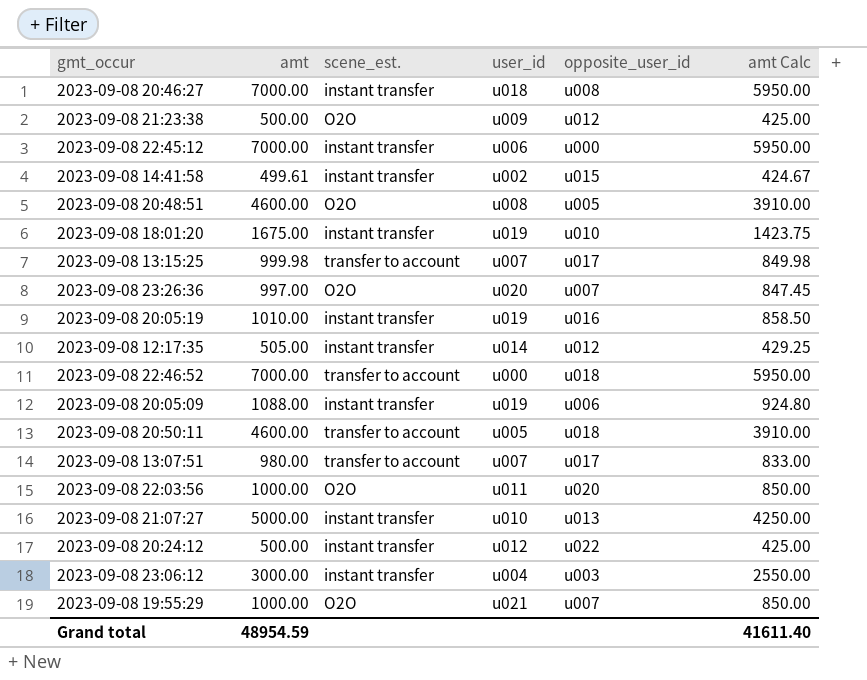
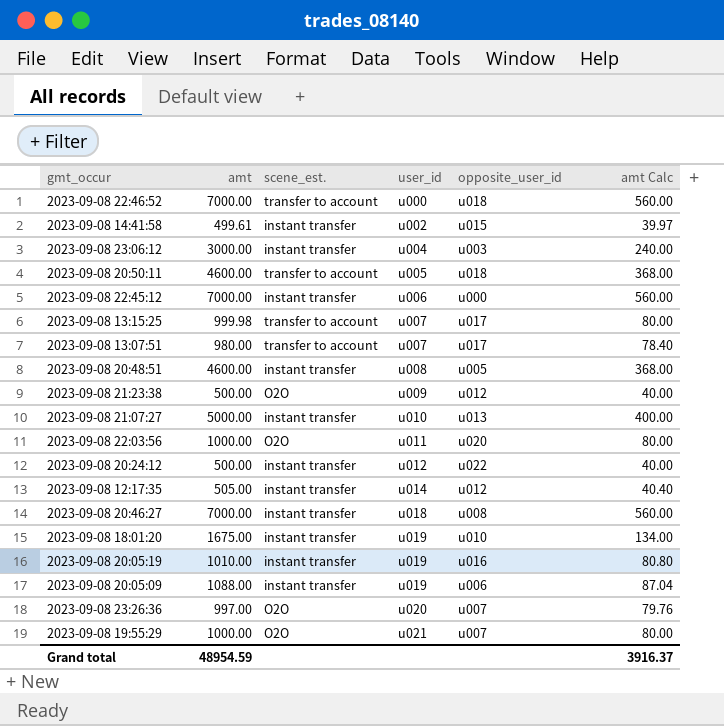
row order: none -> user_id ascending
column amt Calc | formula: [amt] * 0.85 -> [amt] * 0.08
2023-09-08 20:48:51 | scene_est.: O2O -> instant transfer
Grand total | amt Calc: 41611.40 -> 3916.37

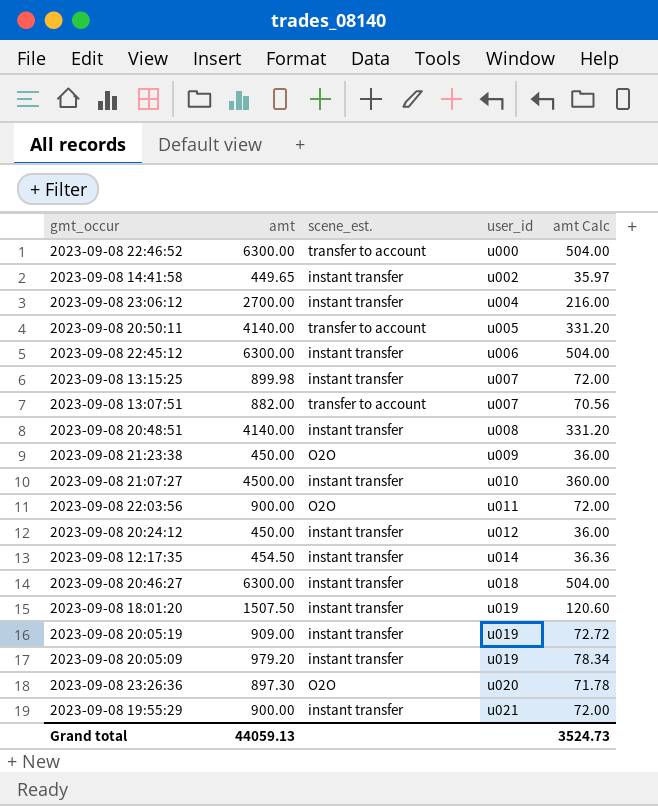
column opposite_user_id | position: 5 -> none
2023-09-08 22:46:52 | amt: 7000.00 -> 6300.00
2023-09-08 22:46:52 | amt Calc: 560.00 -> 504.00
2023-09-08 14:41:58 | amt: 499.61 -> 449.65
2023-09-08 14:41:58 | amt Calc: 39.97 -> 35.97
2023-09-08 23:06:12 | amt: 3000.00 -> 2700.00
2023-09-08 23:06:12 | amt Calc: 240.00 -> 216.00
2023-09-08 20:50:11 | amt: 4600.00 -> 4140.00
2023-09-08 20:50:11 | amt Calc: 368.00 -> 331.20
2023-09-08 22:45:12 | amt: 7000.00 -> 6300.00
2023-09-08 22:45:12 | amt Calc: 560.00 -> 504.00
2023-09-08 13:15:25 | amt: 999.98 -> 899.98
2023-09-08 13:15:25 | scene_est.: transfer to account -> instant transfer
2023-09-08 13:15:25 | amt Calc: 80.00 -> 72.00
2023-09-08 13:07:51 | amt: 980.00 -> 882.00
2023-09-08 13:07:51 | amt Calc: 78.40 -> 70.56
2023-09-08 20:48:51 | amt: 4600.00 -> 4140.00
2023-09-08 20:48:51 | amt Calc: 368.00 -> 331.20
2023-09-08 21:23:38 | amt: 500.00 -> 450.00
2023-09-08 21:23:38 | amt Calc: 40.00 -> 36.00
2023-09-08 21:07:27 | amt: 5000.00 -> 4500.00
2023-09-08 21:07:27 | amt Calc: 400.00 -> 360.00
2023-09-08 22:03:56 | amt: 1000.00 -> 900.00
2023-09-08 22:03:56 | amt Calc: 80.00 -> 72.00
2023-09-08 20:24:12 | amt: 500.00 -> 450.00
2023-09-08 20:24:12 | amt Calc: 40.00 -> 36.00
2023-09-08 12:17:35 | amt: 505.00 -> 454.50
2023-09-08 12:17:35 | amt Calc: 40.40 -> 36.36
2023-09-08 20:46:27 | amt: 7000.00 -> 6300.00
2023-09-08 20:46:27 | amt Calc: 560.00 -> 504.00
2023-09-08 18:01:20 | amt: 1675.00 -> 1507.50
2023-09-08 18:01:20 | amt Calc: 134.00 -> 120.60
2023-09-08 20:05:19 | amt: 1010.00 -> 909.00
2023-09-08 20:05:19 | amt Calc: 80.80 -> 72.72
2023-09-08 20:05:09 | amt: 1088.00 -> 979.20
2023-09-08 20:05:09 | amt Calc: 87.04 -> 78.34
2023-09-08 23:26:36 | amt: 997.00 -> 897.30
2023-09-08 23:26:36 | amt Calc: 79.76 -> 71.78
2023-09-08 19:55:29 | amt: 1000.00 -> 900.00
2023-09-08 19:55:29 | scene_est.: O2O -> instant transfer
2023-09-08 19:55:29 | amt Calc: 80.00 -> 72.00
Grand total | amt: 48954.59 -> 44059.13
Grand total | amt Calc: 3916.37 -> 3524.73

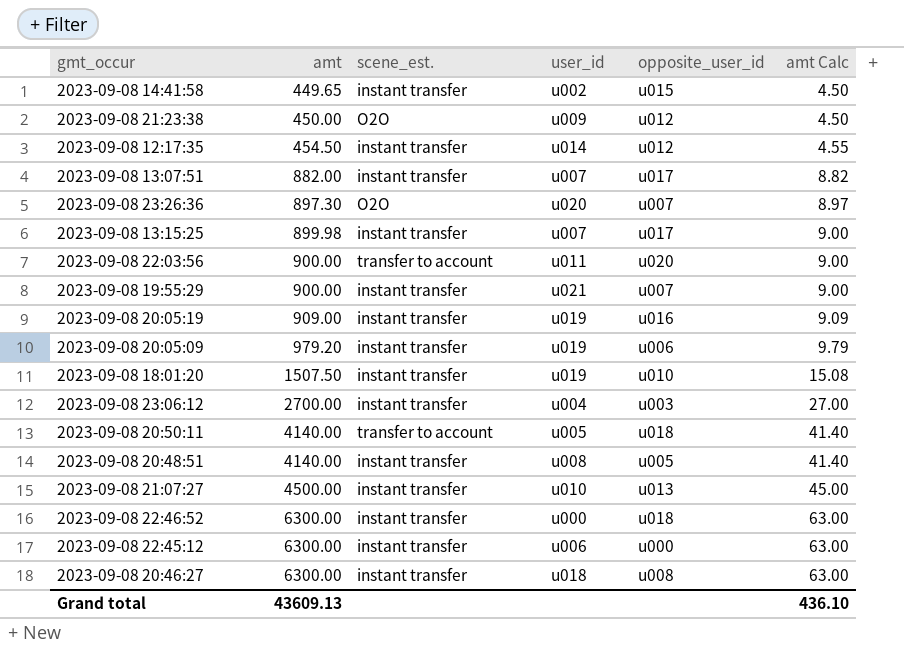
row order: user_id ascending -> amt ascending
column opposite_user_id | position: none -> 5
column amt Calc | formula: [amt] * 0.08 -> [amt] * 0.01
row 2023-09-08 20:24:12: 450.00 | instant transfer | u012 | 36.00 -> none
2023-09-08 13:07:51 | scene_est.: transfer to account -> instant transfer
2023-09-08 22:03:56 | scene_est.: O2O -> transfer to account
2023-09-08 22:46:52 | scene_est.: transfer to account -> instant transfer
Grand total | amt: 44059.13 -> 43609.13
Grand total | amt Calc: 3524.73 -> 436.10

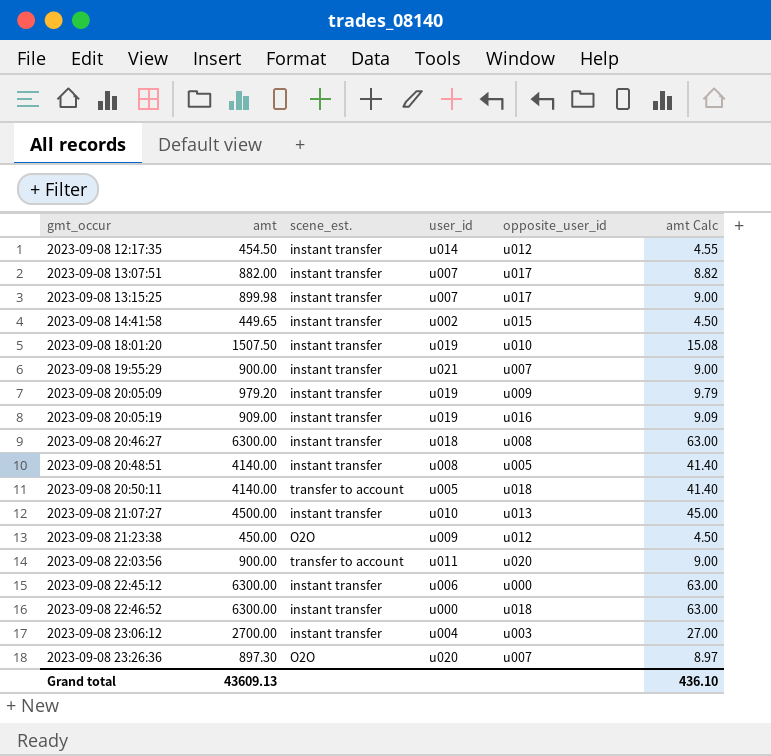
row order: amt ascending -> gmt_occur ascending
2023-09-08 20:05:09 | opposite_user_id: u006 -> u009

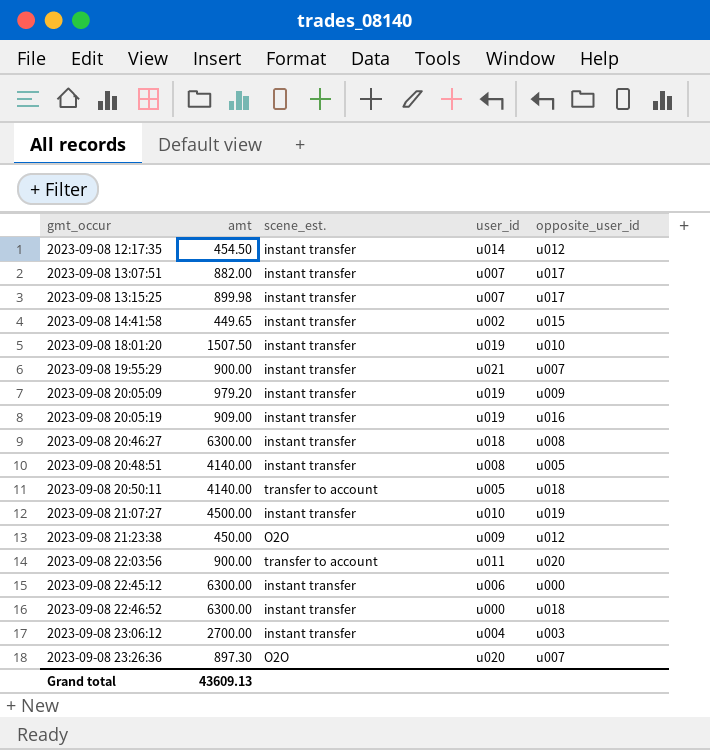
column amt Calc | formula: [amt] * 0.01 -> none
2023-09-08 21:07:27 | opposite_user_id: u013 -> u019

